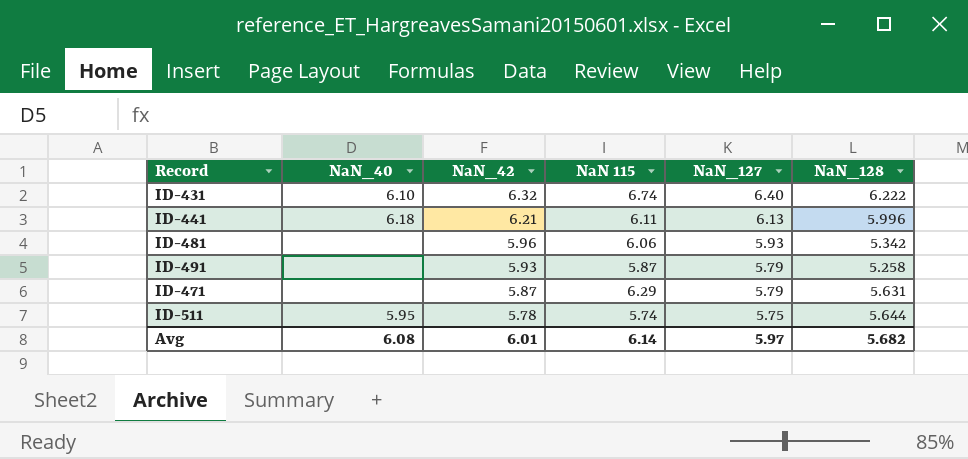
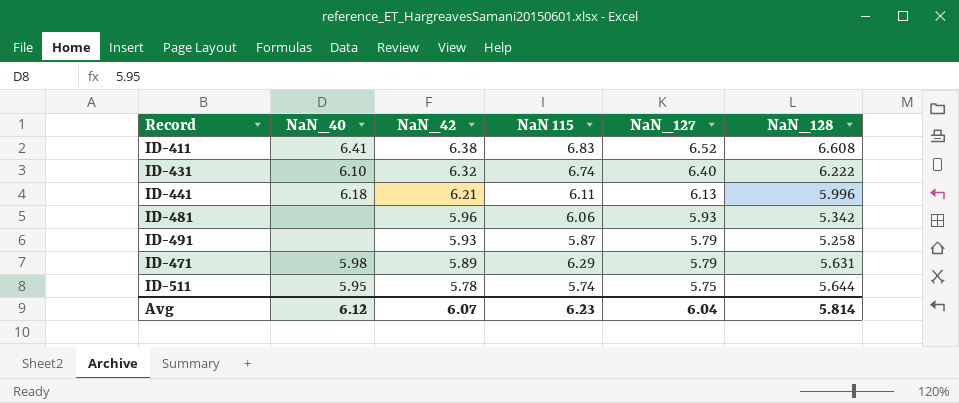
row ID-411: none -> 6.41 | 6.38 | 6.83 | 6.52 | 6.608
ID-471 | NaN_40: none -> 5.98
ID-471 | NaN_42: 5.87 -> 5.89
Avg | NaN_40: 6.08 -> 6.12
Avg | NaN_42: 6.01 -> 6.07
Avg | NaN 115: 6.14 -> 6.23
Avg | NaN_127: 5.97 -> 6.04
Avg | NaN_128: 5.682 -> 5.814

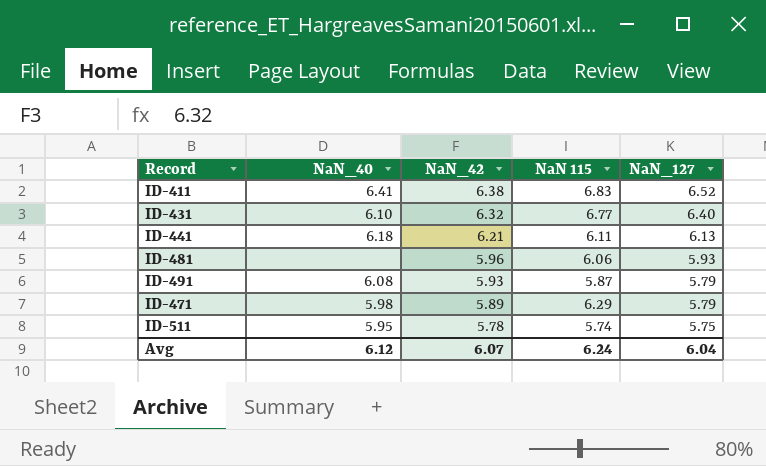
column NaN_128 | position: 6 -> none
ID-431 | NaN 115: 6.74 -> 6.77
ID-491 | NaN_40: none -> 6.08
Avg | NaN 115: 6.23 -> 6.24

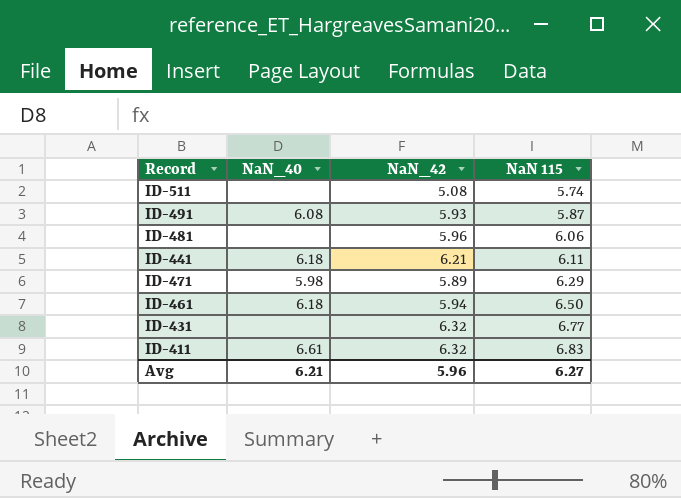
row order: NaN_42 descending -> NaN 115 ascending
column NaN_127 | position: 5 -> none
ID-511 | NaN_40: 5.95 -> none
ID-511 | NaN_42: 5.78 -> 5.08
row ID-461: none -> 6.18 | 5.94 | 6.50
ID-431 | NaN_40: 6.10 -> none
ID-411 | NaN_40: 6.41 -> 6.61
ID-411 | NaN_42: 6.38 -> 6.32
Avg | NaN_40: 6.12 -> 6.21
Avg | NaN_42: 6.07 -> 5.96
Avg | NaN 115: 6.24 -> 6.27

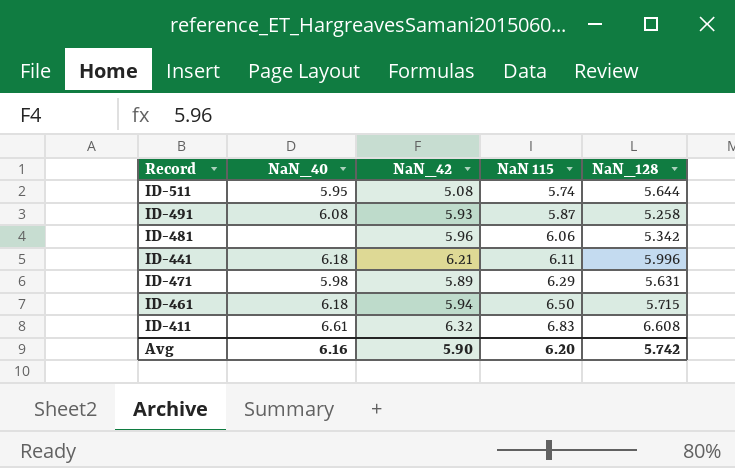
column NaN_128 | position: none -> 5
row ID-431: none | 6.32 | 6.77 -> none
ID-511 | NaN_40: none -> 5.95
Avg | NaN_40: 6.21 -> 6.16
Avg | NaN_42: 5.96 -> 5.90
Avg | NaN 115: 6.27 -> 6.20

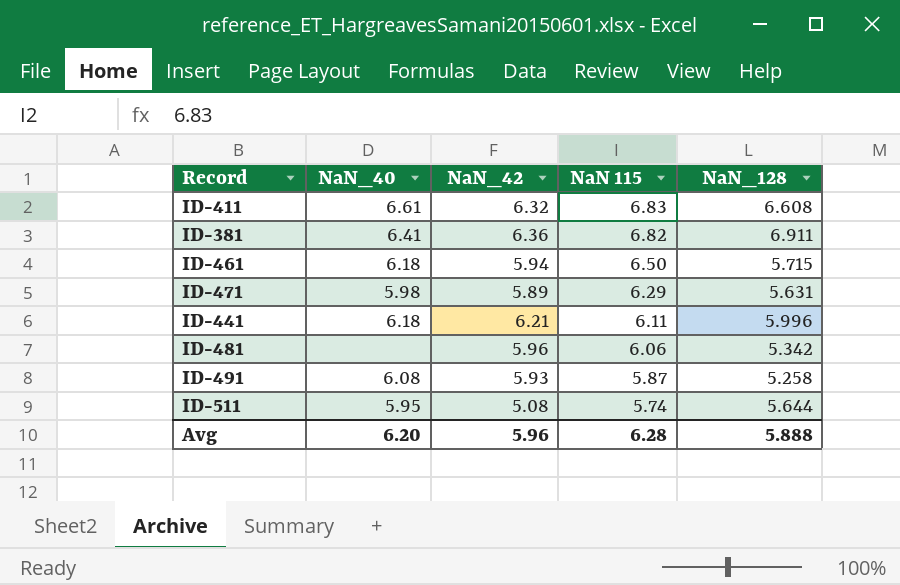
row order: NaN 115 ascending -> NaN 115 descending
row ID-381: none -> 6.41 | 6.36 | 6.82 | 6.911
Avg | NaN_40: 6.16 -> 6.20
Avg | NaN_42: 5.90 -> 5.96
Avg | NaN 115: 6.20 -> 6.28
Avg | NaN_128: 5.742 -> 5.888

